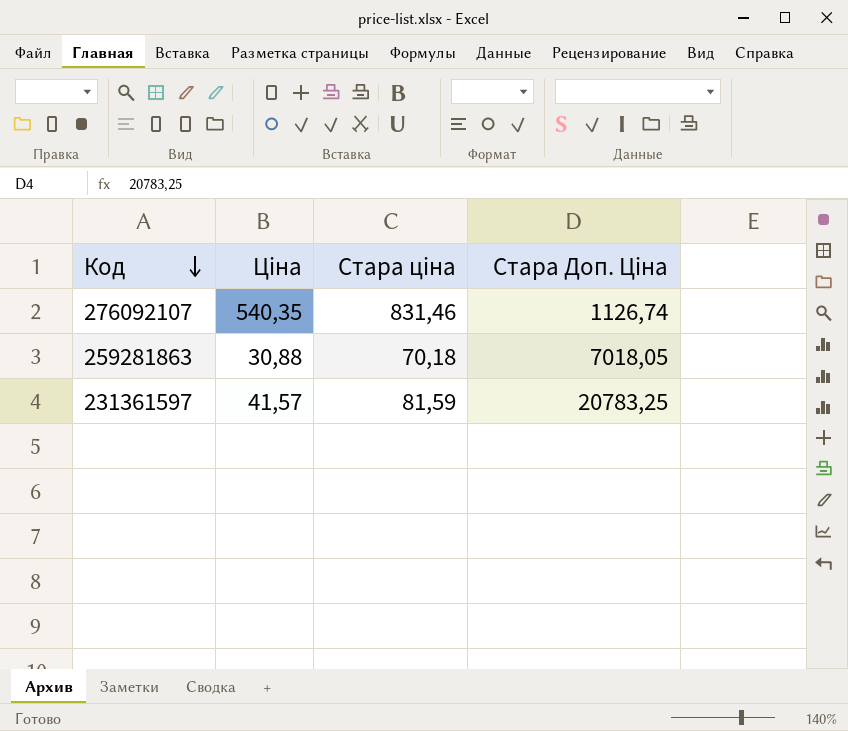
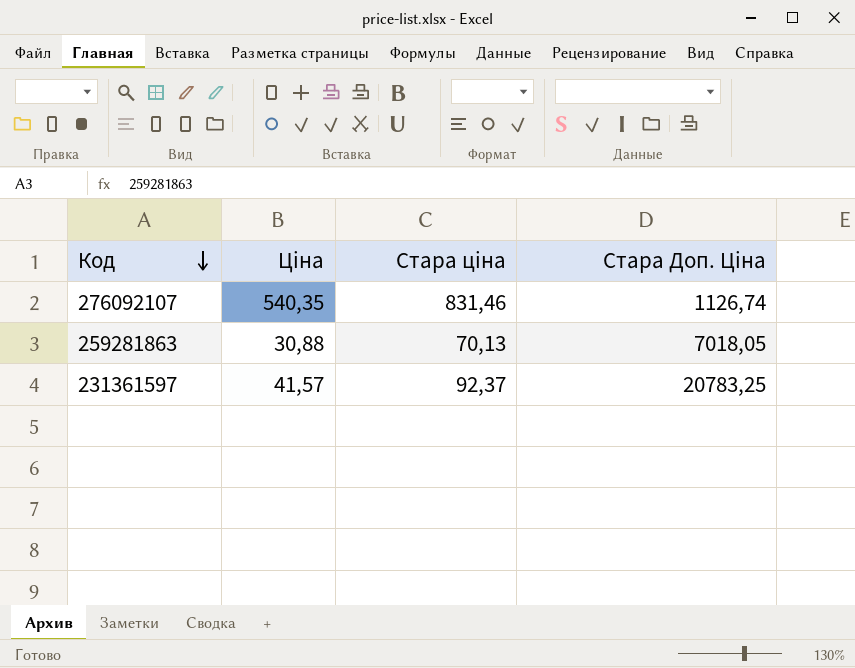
259281863 | Стара ціна: 70,18 -> 70,13
231361597 | Стара ціна: 81,59 -> 92,37

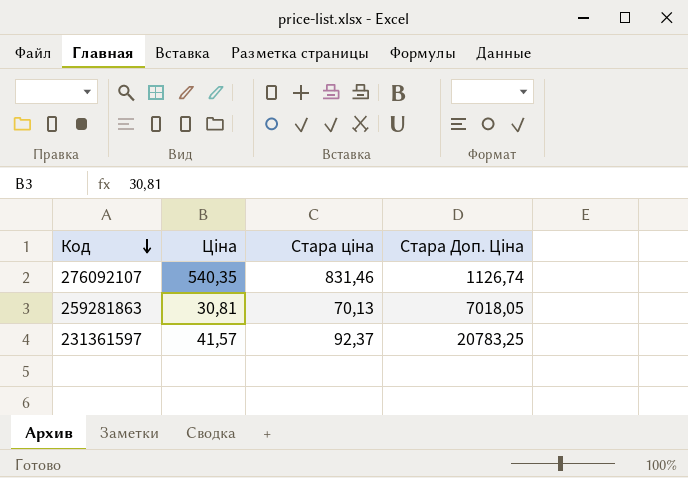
259281863 | Ціна: 30,88 -> 30,81

